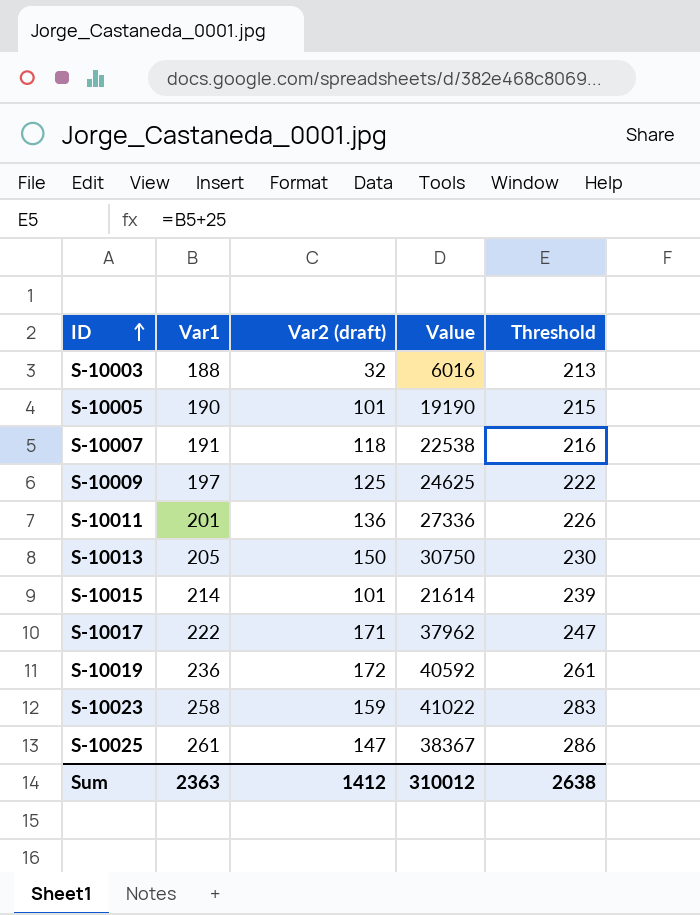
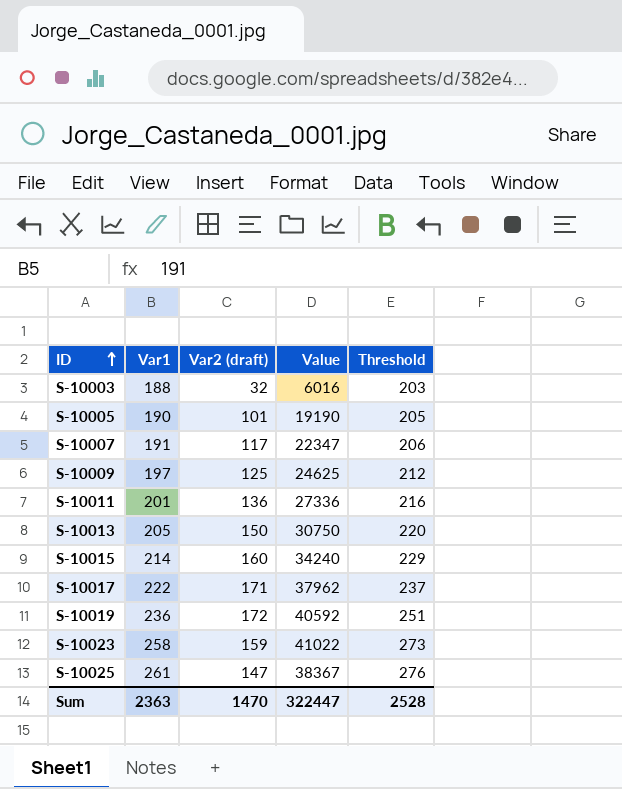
column Threshold | formula: [Var1] + 25 -> [Var1] + 15
S-10007 | Var2 (draft): 118 -> 117
S-10007 | Value: 22538 -> 22347
S-10015 | Var2 (draft): 101 -> 160
S-10015 | Value: 21614 -> 34240
Sum | Var2 (draft): 1412 -> 1470
Sum | Value: 310012 -> 322447
Sum | Threshold: 2638 -> 2528

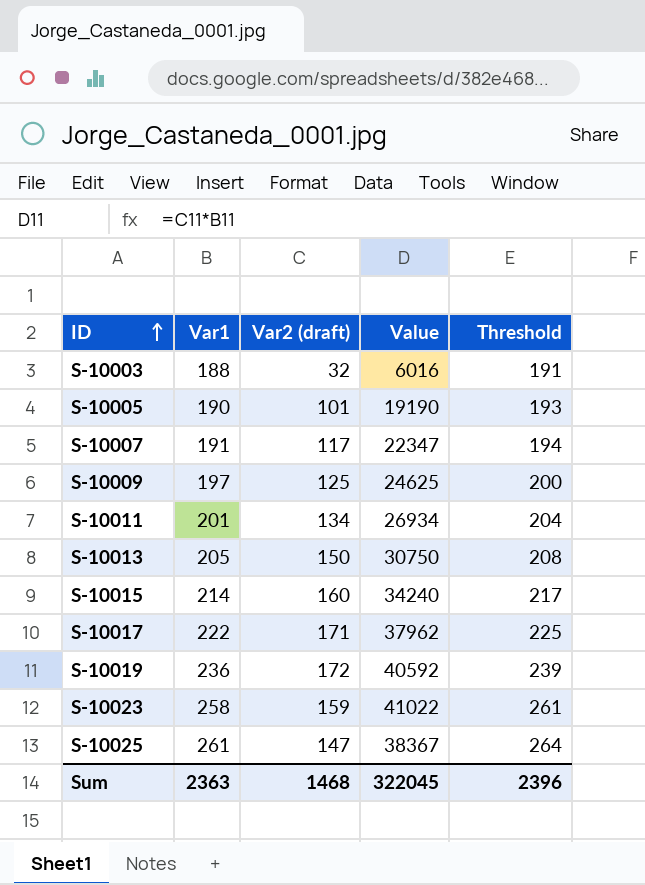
column Threshold | formula: [Var1] + 15 -> [Var1] + 3
S-10011 | Var2 (draft): 136 -> 134
S-10011 | Value: 27336 -> 26934
Sum | Var2 (draft): 1470 -> 1468
Sum | Value: 322447 -> 322045
Sum | Threshold: 2528 -> 2396

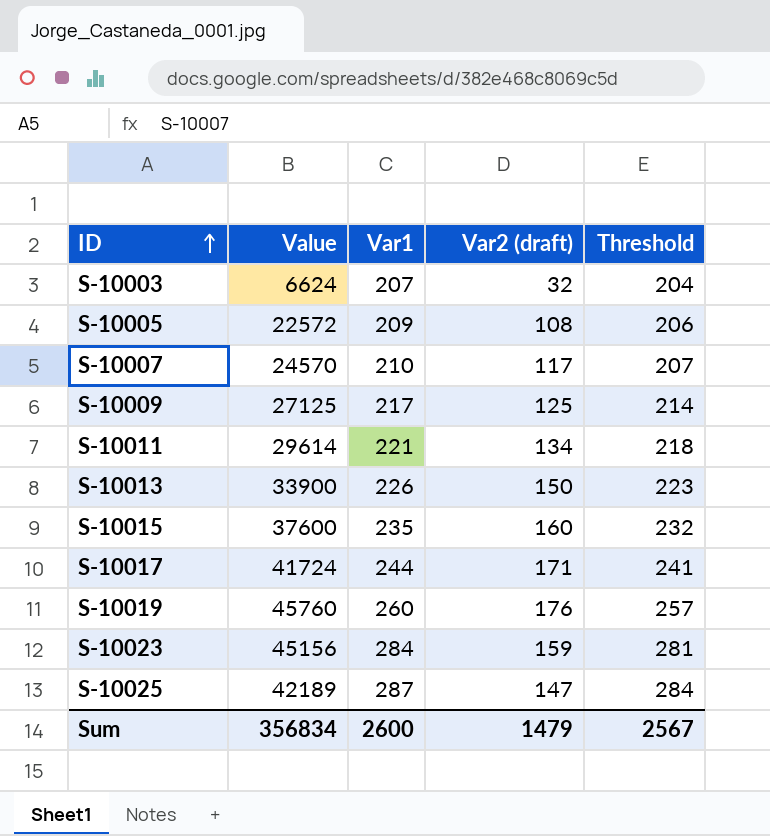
column Value | position: 4 -> 2
column Threshold | formula: [Var1] + 3 -> [Var1] - 3
S-10003 | Value: 6016 -> 6624
S-10003 | Var1: 188 -> 207
S-10005 | Value: 19190 -> 22572
S-10005 | Var1: 190 -> 209
S-10005 | Var2 (draft): 101 -> 108
S-10007 | Value: 22347 -> 24570
S-10007 | Var1: 191 -> 210
S-10009 | Value: 24625 -> 27125
S-10009 | Var1: 197 -> 217
S-10011 | Value: 26934 -> 29614
S-10011 | Var1: 201 -> 221
S-10013 | Value: 30750 -> 33900
S-10013 | Var1: 205 -> 226
S-10015 | Value: 34240 -> 37600
S-10015 | Var1: 214 -> 235
S-10017 | Value: 37962 -> 41724
S-10017 | Var1: 222 -> 244
S-10019 | Value: 40592 -> 45760
S-10019 | Var1: 236 -> 260
S-10019 | Var2 (draft): 172 -> 176
S-10023 | Value: 41022 -> 45156
S-10023 | Var1: 258 -> 284
S-10025 | Value: 38367 -> 42189
S-10025 | Var1: 261 -> 287
Sum | Value: 322045 -> 356834
Sum | Var1: 2363 -> 2600
Sum | Var2 (draft): 1468 -> 1479
Sum | Threshold: 2396 -> 2567

